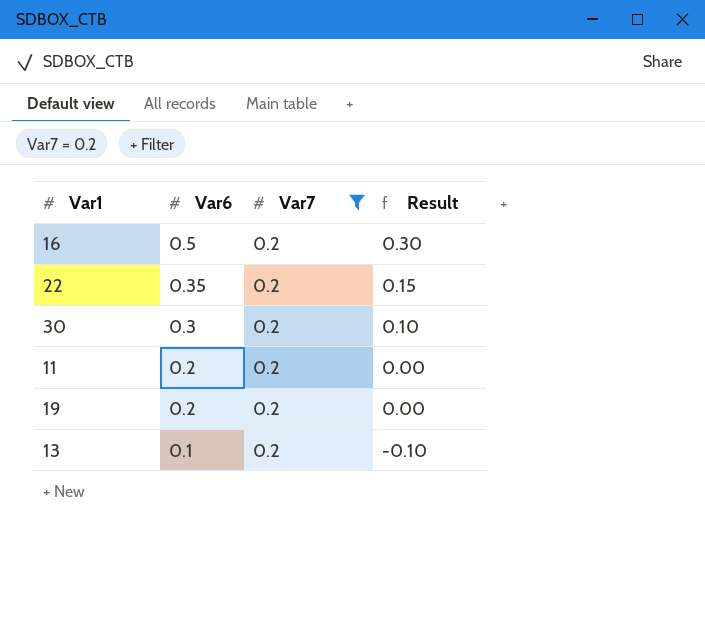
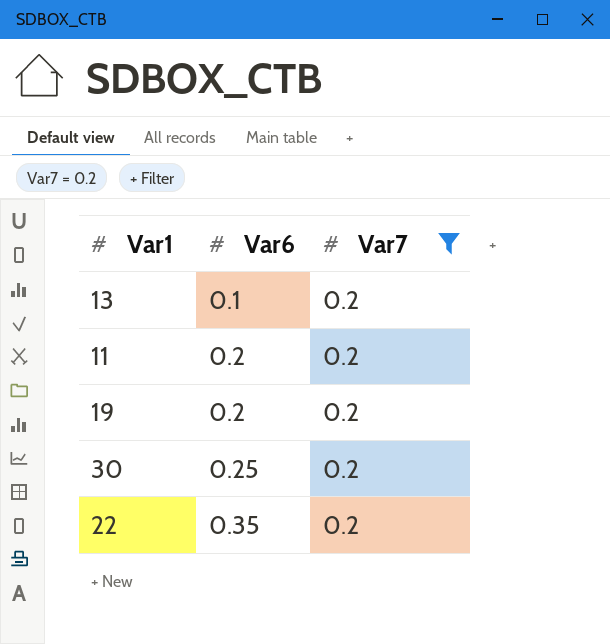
row order: Var6 descending -> Var6 ascending
column Result | formula: [Var6] - [Var7] -> none
row 16: 0.5 | 0.2 | 0.30 -> none
30 | Var6: 0.3 -> 0.25

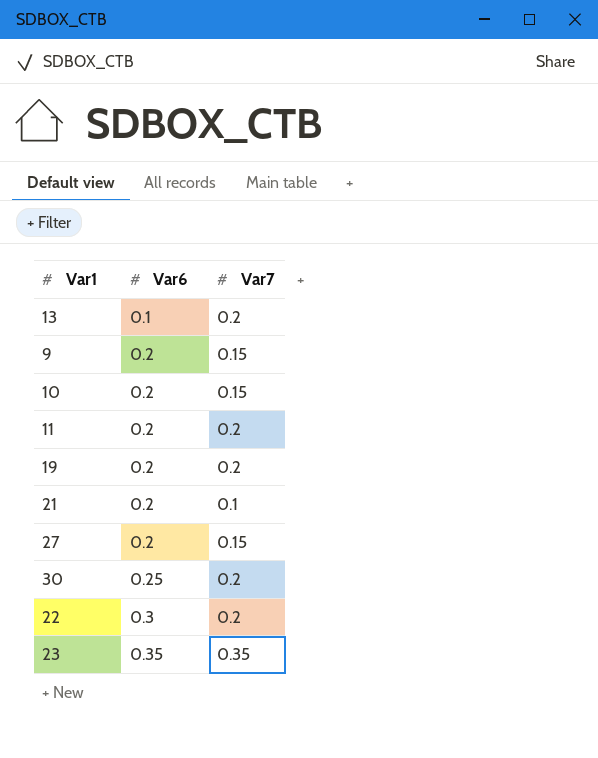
filter: Var7 = 0.2 -> none
22 | Var6: 0.35 -> 0.3

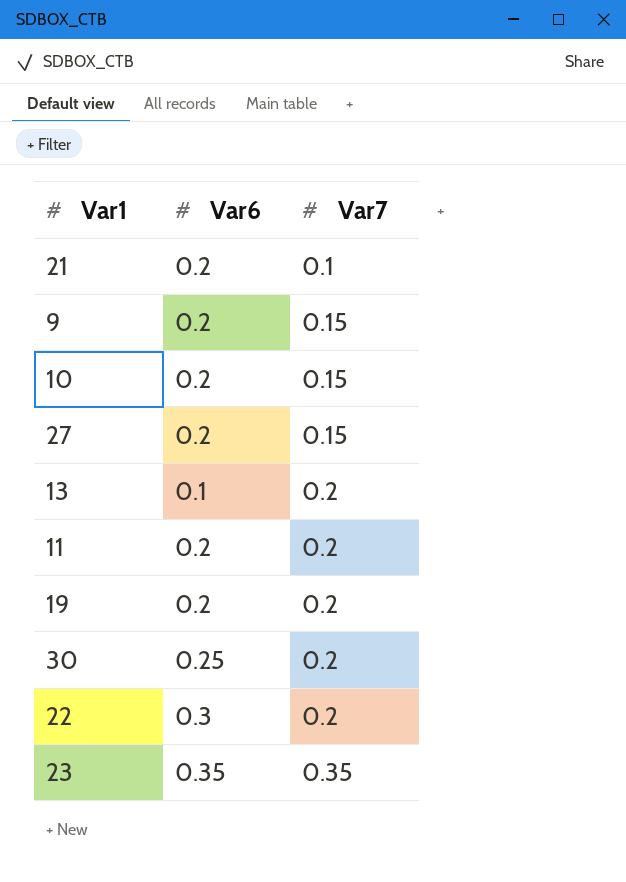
row order: Var6 ascending -> Var7 ascending

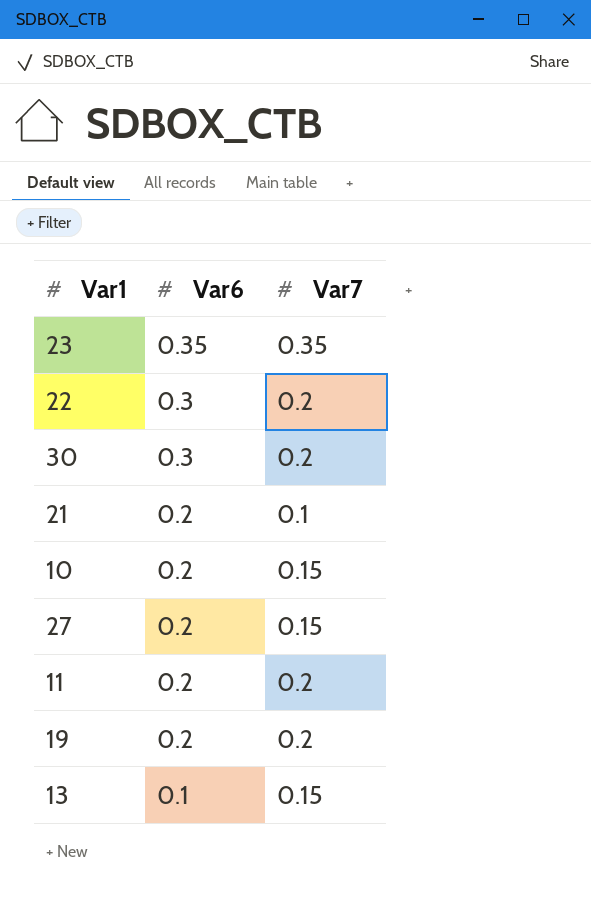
row order: Var7 ascending -> Var6 descending
row 9: 0.2 | 0.15 -> none
30 | Var6: 0.25 -> 0.3
13 | Var7: 0.2 -> 0.15

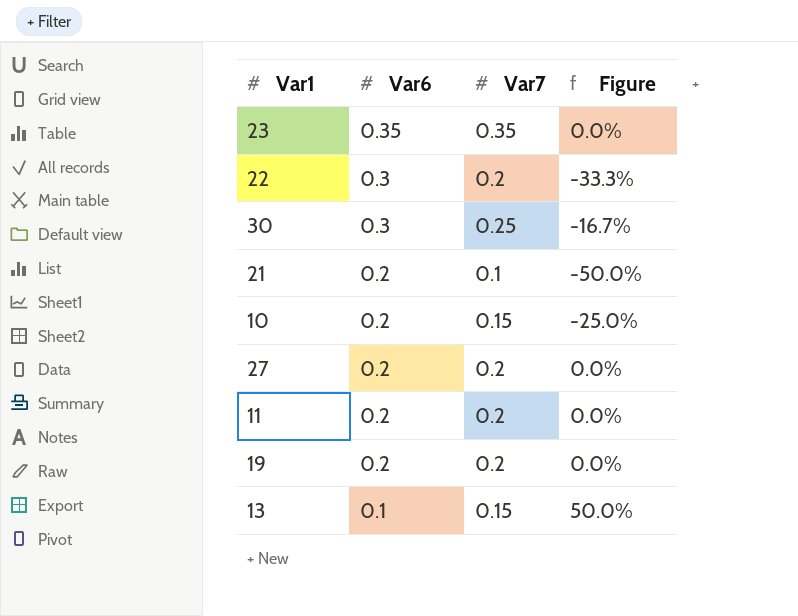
column Figure | formula: none -> ([Var7] - [Var6]) / [Var6]
30 | Var7: 0.2 -> 0.25
27 | Var7: 0.15 -> 0.2

